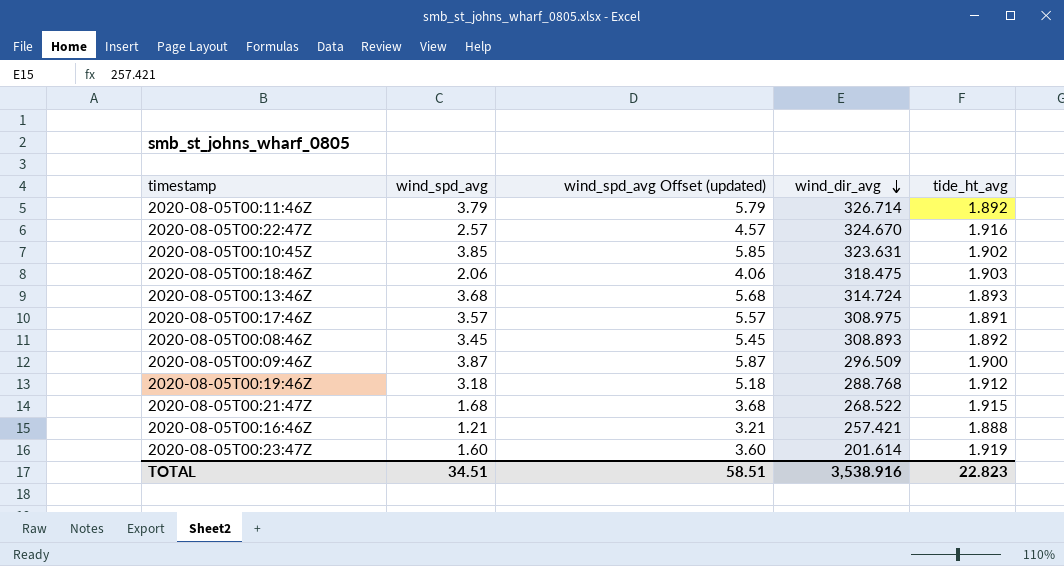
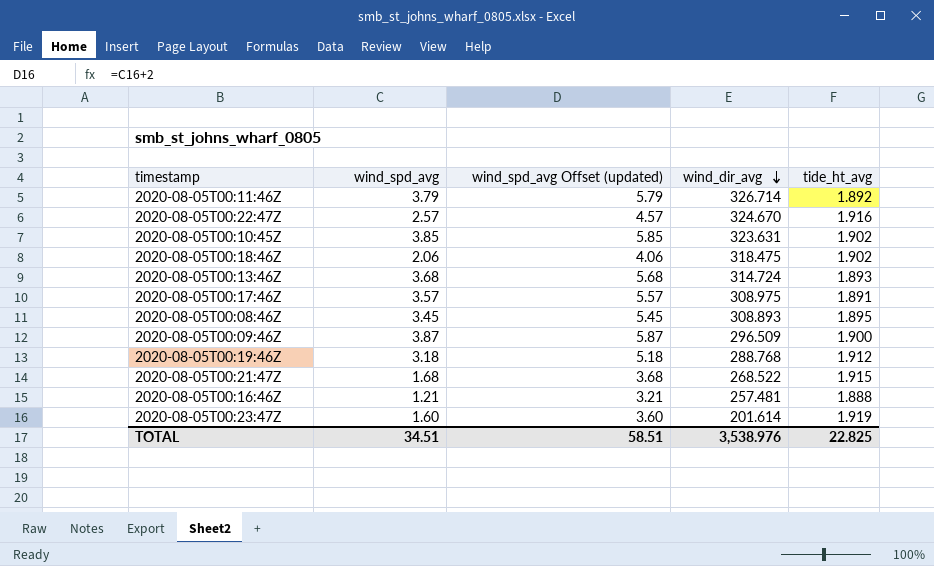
2020-08-05T00:18:46Z | tide_ht_avg: 1.903 -> 1.902
2020-08-05T00:08:46Z | tide_ht_avg: 1.892 -> 1.895
2020-08-05T00:16:46Z | wind_dir_avg: 257.421 -> 257.481
TOTAL | wind_dir_avg: 3,538.916 -> 3,538.976
TOTAL | tide_ht_avg: 22.823 -> 22.825

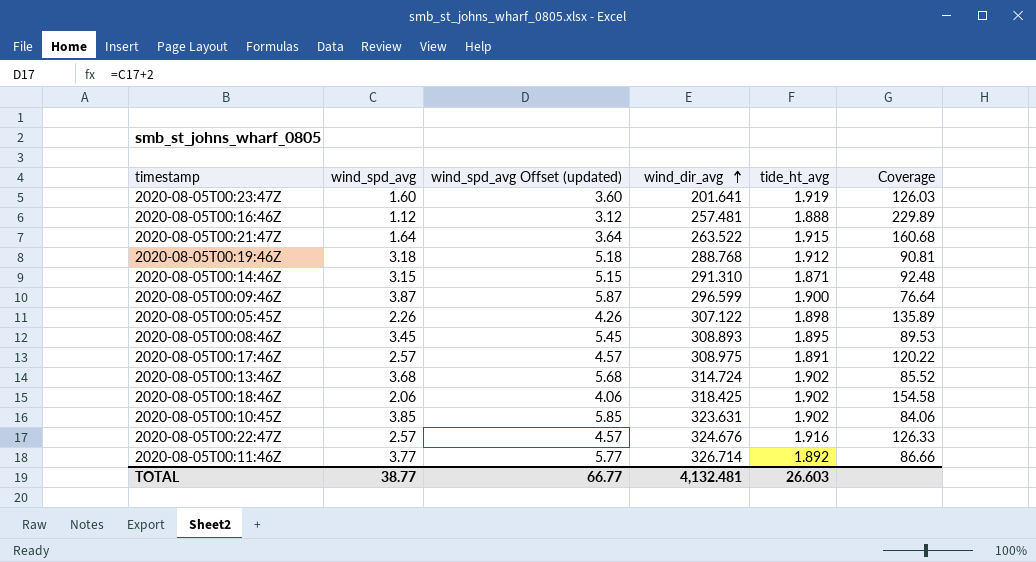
row order: wind_dir_avg descending -> wind_dir_avg ascending
column Coverage | formula: none -> [wind_dir_avg] / [wind_spd_avg]
2020-08-05T00:23:47Z | wind_dir_avg: 201.614 -> 201.641
2020-08-05T00:16:46Z | wind_spd_avg: 1.21 -> 1.12
2020-08-05T00:16:46Z | wind_spd_avg Offset (updated): 3.21 -> 3.12
2020-08-05T00:21:47Z | wind_spd_avg: 1.68 -> 1.64
2020-08-05T00:21:47Z | wind_spd_avg Offset (updated): 3.68 -> 3.64
2020-08-05T00:21:47Z | wind_dir_avg: 268.522 -> 263.522
row 2020-08-05T00:14:46Z: none -> 3.15 | 5.15 | 291.310 | 1.871 | 92.48
2020-08-05T00:09:46Z | wind_dir_avg: 296.509 -> 296.599
row 2020-08-05T00:05:45Z: none -> 2.26 | 4.26 | 307.122 | 1.898 | 135.89
2020-08-05T00:17:46Z | wind_spd_avg: 3.57 -> 2.57
2020-08-05T00:17:46Z | wind_spd_avg Offset (updated): 5.57 -> 4.57
2020-08-05T00:13:46Z | tide_ht_avg: 1.893 -> 1.902
2020-08-05T00:18:46Z | wind_dir_avg: 318.475 -> 318.425
2020-08-05T00:22:47Z | wind_dir_avg: 324.670 -> 324.676
2020-08-05T00:11:46Z | wind_spd_avg: 3.79 -> 3.77
2020-08-05T00:11:46Z | wind_spd_avg Offset (updated): 5.79 -> 5.77
TOTAL | wind_spd_avg: 34.51 -> 38.77
TOTAL | wind_spd_avg Offset (updated): 58.51 -> 66.77
TOTAL | wind_dir_avg: 3,538.976 -> 4,132.481
TOTAL | tide_ht_avg: 22.825 -> 26.603

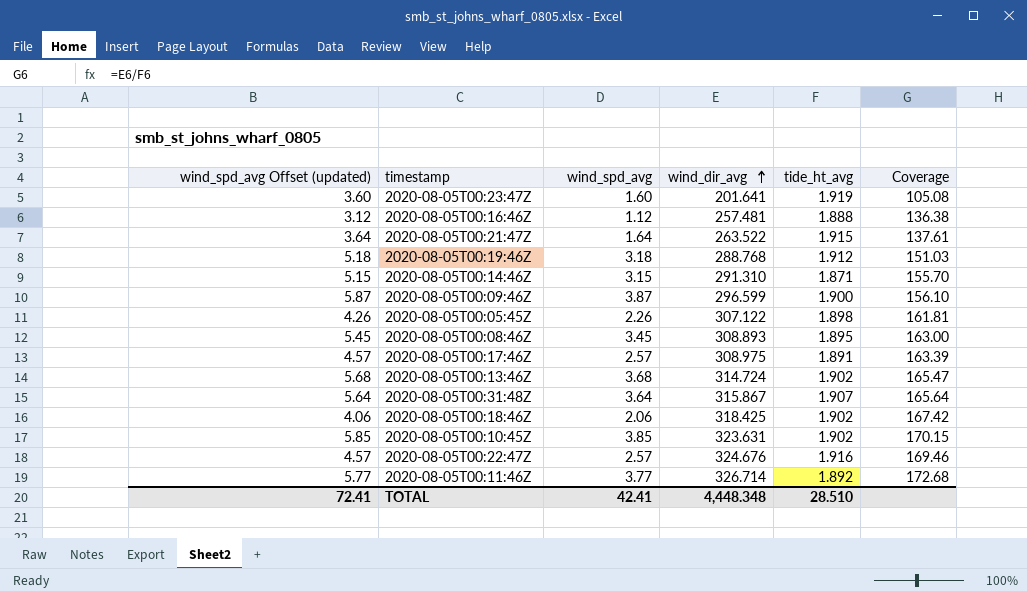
column wind_spd_avg Offset (updated) | position: 3 -> 1
column Coverage | formula: [wind_dir_avg] / [wind_spd_avg] -> [wind_dir_avg] / [tide_ht_avg]
row 2020-08-05T00:31:48Z: none -> 5.64 | 3.64 | 315.867 | 1.907 | 165.64
TOTAL | wind_spd_avg Offset (updated): 66.77 -> 72.41
TOTAL | wind_spd_avg: 38.77 -> 42.41
TOTAL | wind_dir_avg: 4,132.481 -> 4,448.348
TOTAL | tide_ht_avg: 26.603 -> 28.510

